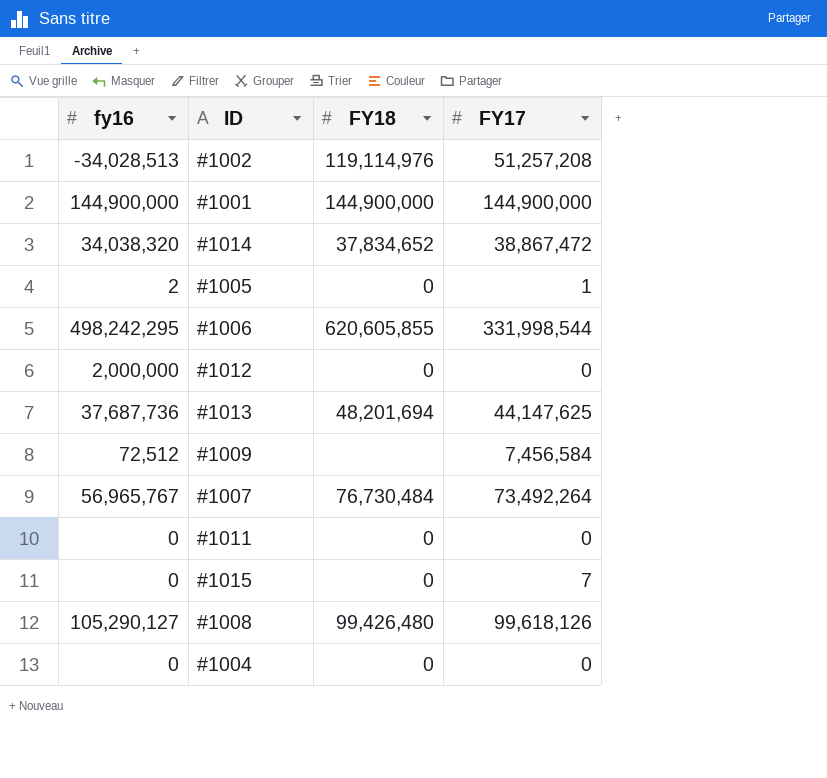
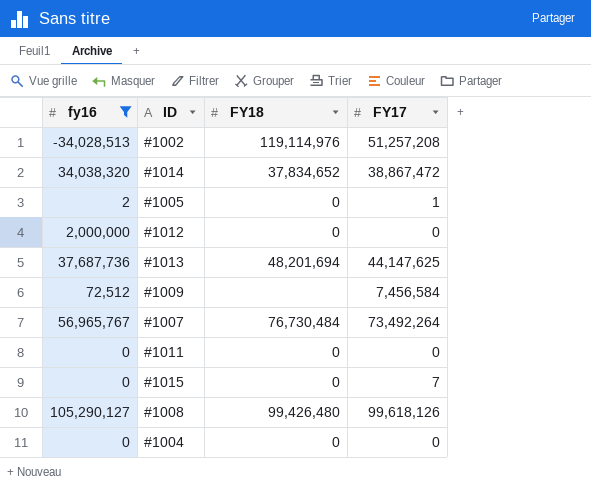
filter: none -> fy16 <= 105,290,127

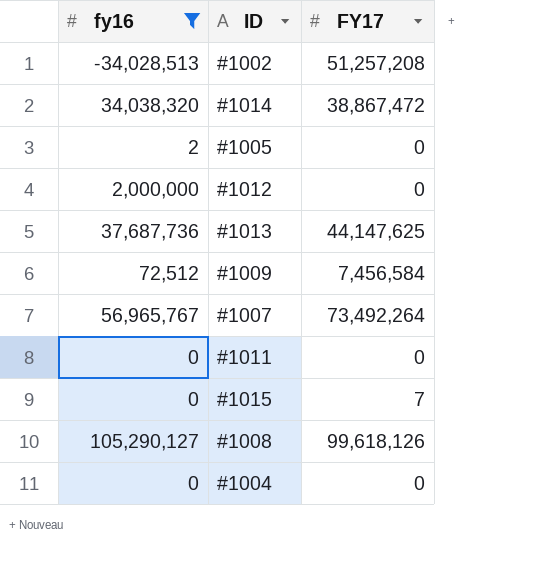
column FY18 | position: 3 -> none
#1005 | FY17: 1 -> 0

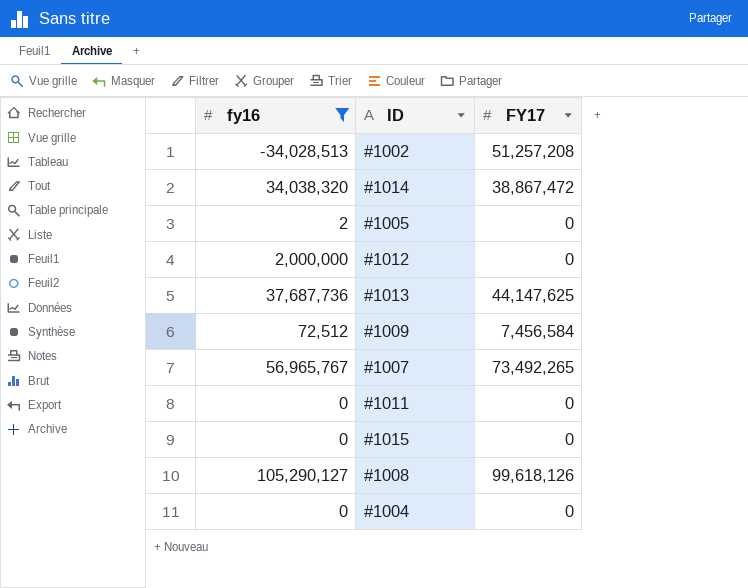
#1007 | FY17: 73,492,264 -> 73,492,265
#1015 | FY17: 7 -> 0

